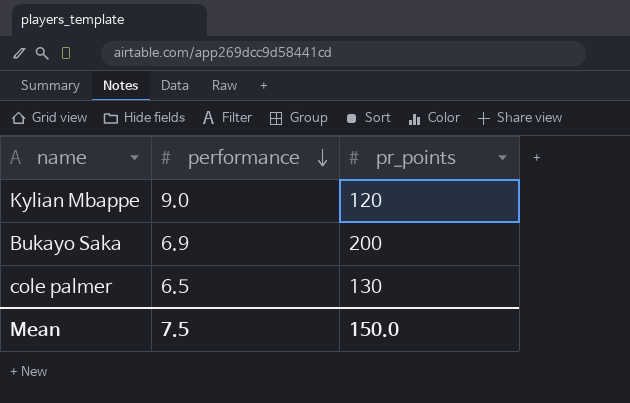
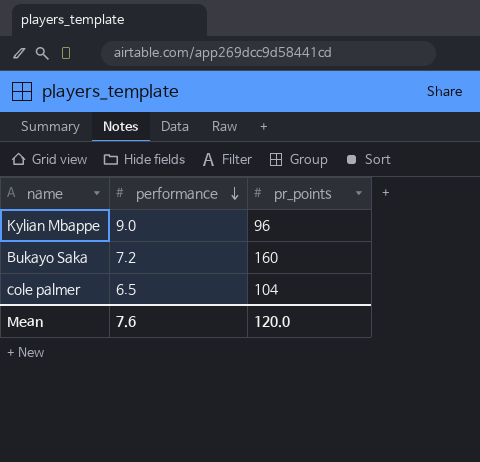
Kylian Mbappe | pr_points: 120 -> 96
Bukayo Saka | performance: 6.9 -> 7.2
Bukayo Saka | pr_points: 200 -> 160
cole palmer | pr_points: 130 -> 104
Mean | performance: 7.5 -> 7.6
Mean | pr_points: 150.0 -> 120.0

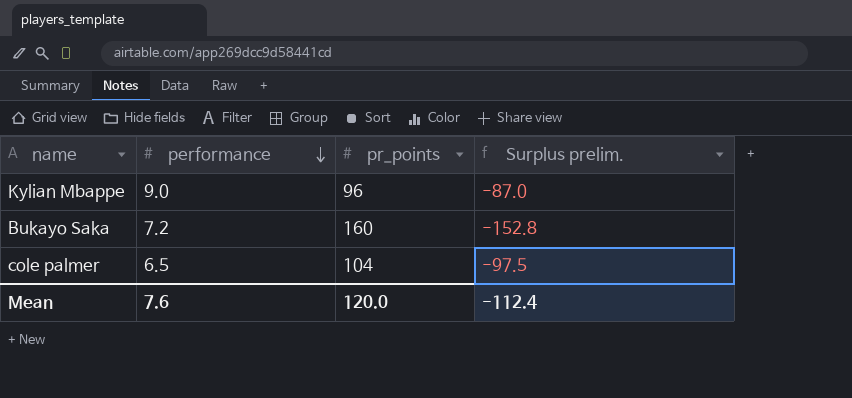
column Surplus prelim. | formula: none -> [performance] - [pr_points]

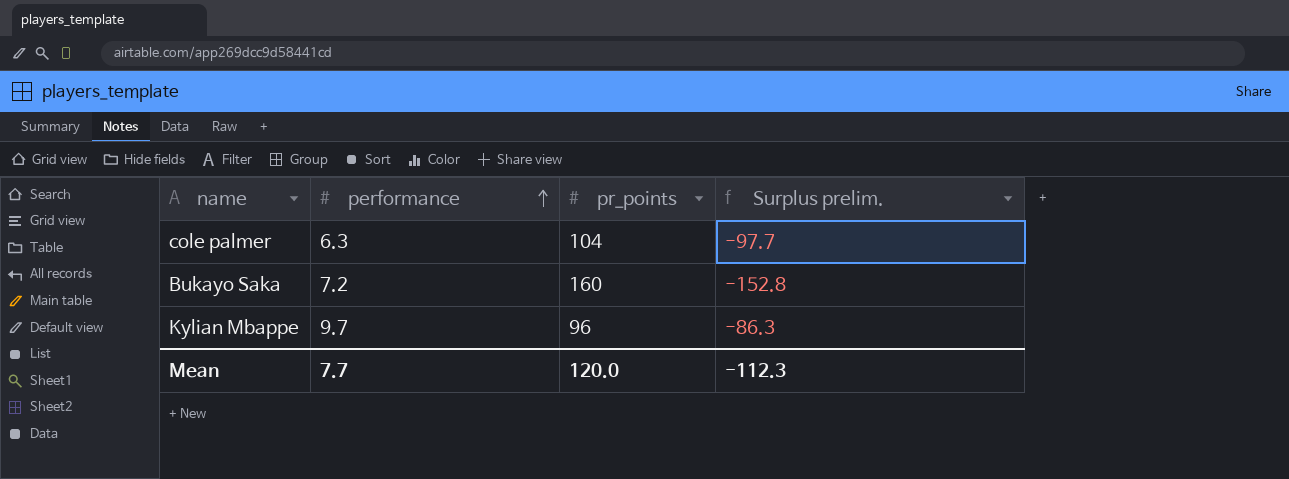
row order: performance descending -> performance ascending
cole palmer | performance: 6.5 -> 6.3
cole palmer | Surplus prelim.: -97.5 -> -97.7
Kylian Mbappe | performance: 9.0 -> 9.7
Kylian Mbappe | Surplus prelim.: -87.0 -> -86.3
Mean | performance: 7.6 -> 7.7
Mean | Surplus prelim.: -112.4 -> -112.3

